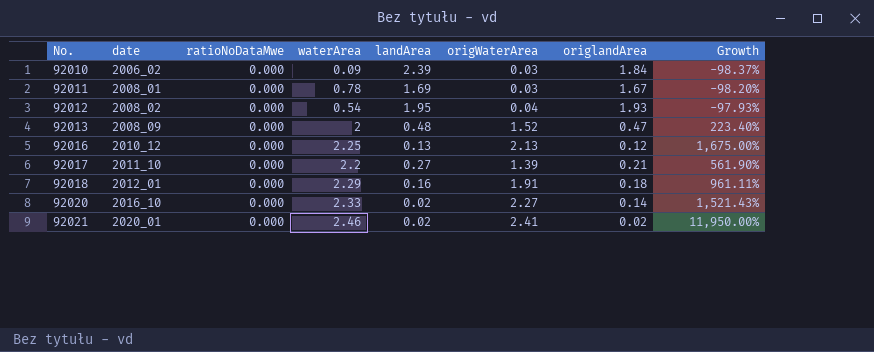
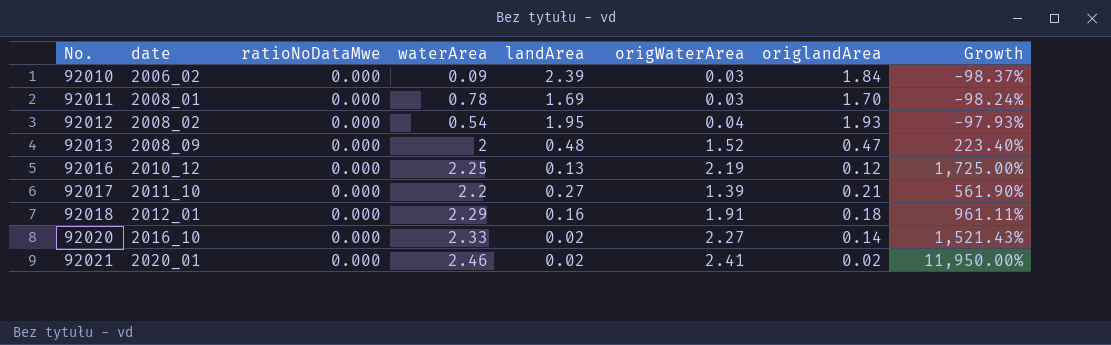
92011 | origlandArea: 1.67 -> 1.70
92011 | Growth: -98.20% -> -98.24%
92016 | origWaterArea: 2.13 -> 2.19
92016 | Growth: 1,675.00% -> 1,725.00%

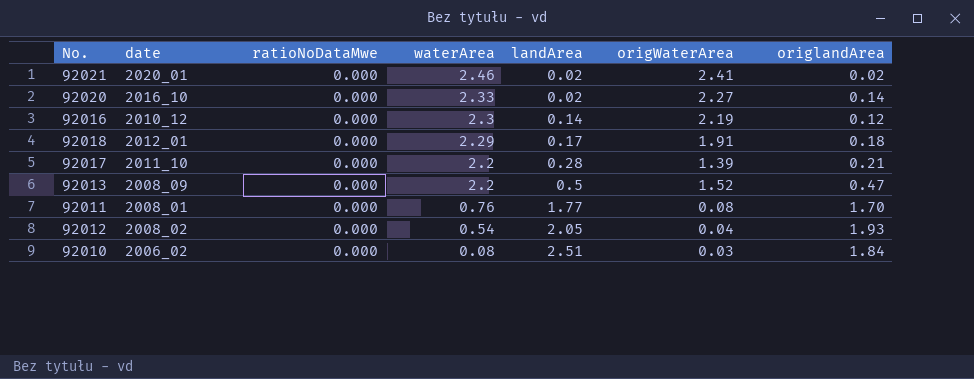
row order: No. ascending -> waterArea descending
column Growth | formula: ([origWaterArea] - [origlandArea]) / [origlandArea] -> none
92016 | waterArea: 2.25 -> 2.3
92016 | landArea: 0.13 -> 0.14
92018 | landArea: 0.16 -> 0.17
92017 | landArea: 0.27 -> 0.28
92013 | waterArea: 2 -> 2.2
92013 | landArea: 0.48 -> 0.5
92011 | waterArea: 0.78 -> 0.76
92011 | landArea: 1.69 -> 1.77
92011 | origWaterArea: 0.03 -> 0.08
92012 | landArea: 1.95 -> 2.05
92010 | waterArea: 0.09 -> 0.08
92010 | landArea: 2.39 -> 2.51

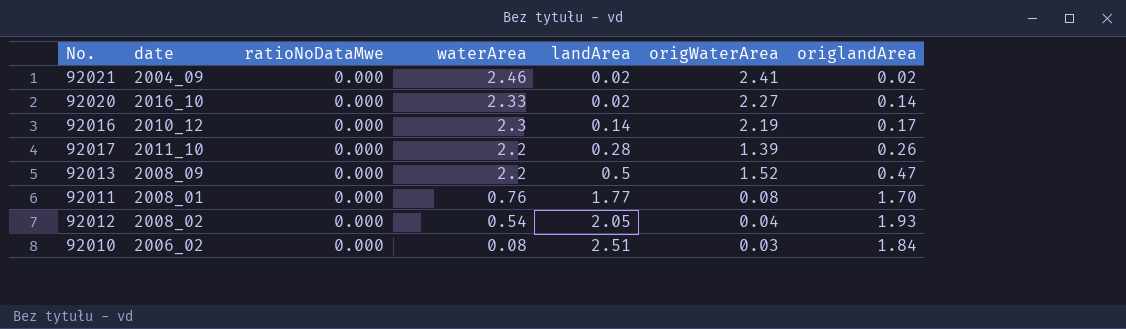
row 92018: 2012_01 | 0.000 | 2.29 | 0.17 | 1.91 | 0.18 -> none
92021 | date: 2020_01 -> 2004_09
92016 | origlandArea: 0.12 -> 0.17
92017 | origlandArea: 0.21 -> 0.26

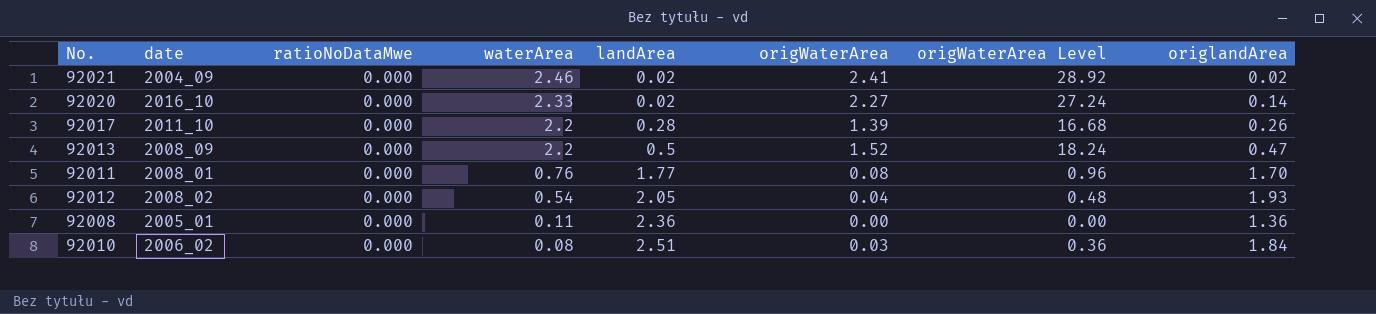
column origWaterArea Level | formula: none -> [origWaterArea] * 12
row 92016: 2010_12 | 0.000 | 2.3 | 0.14 | 2.19 | 0.17 -> none
row 92008: none -> 2005_01 | 0.000 | 0.11 | 2.36 | 0.00 | 0.00 | 1.36

